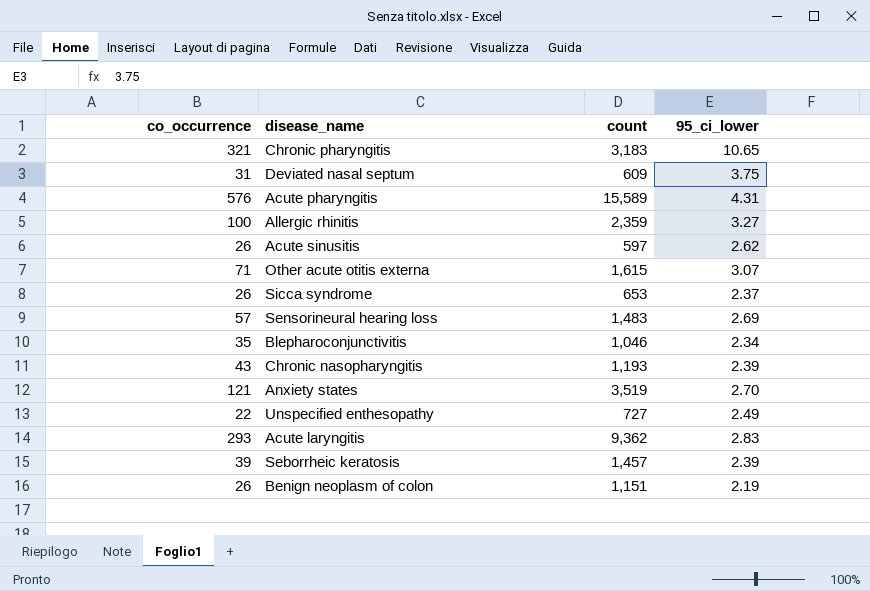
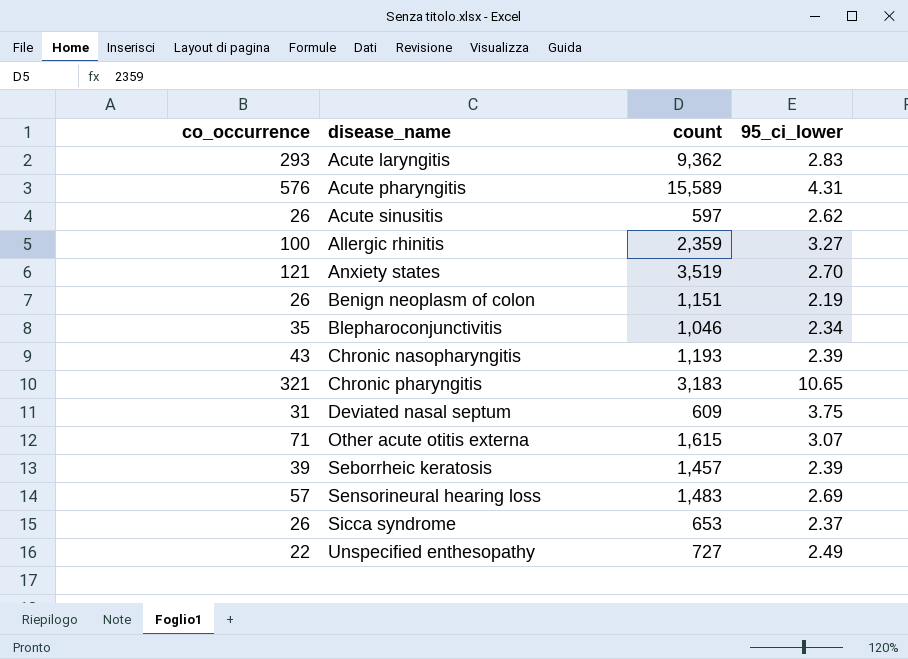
row order: none -> disease_name ascending

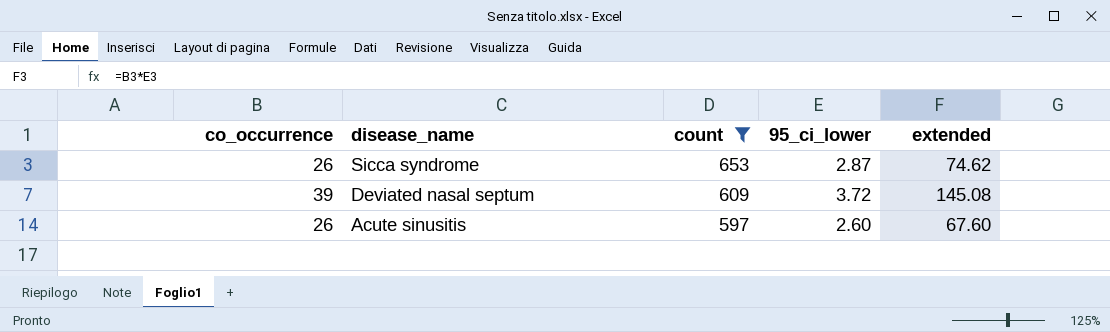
filter: none -> count <= 653
row order: disease_name ascending -> disease_name descending
column extended | formula: none -> [co_occurrence] * [95_ci_lower]
Sicca syndrome | 95_ci_lower: 2.37 -> 2.87
Deviated nasal septum | co_occurrence: 31 -> 39
Deviated nasal septum | 95_ci_lower: 3.75 -> 3.72
Acute sinusitis | 95_ci_lower: 2.62 -> 2.60

